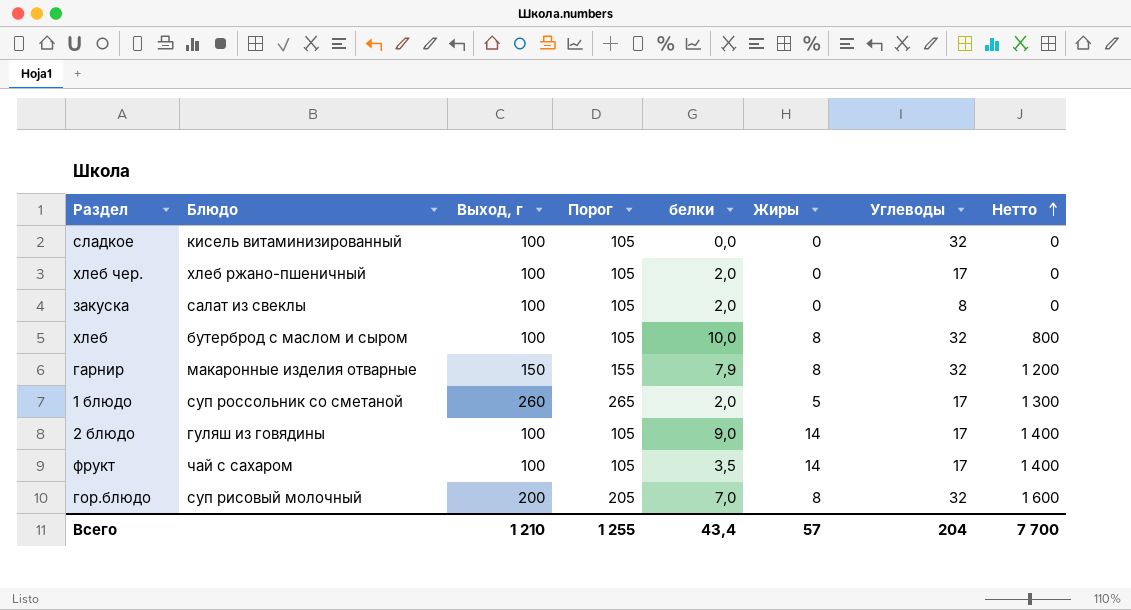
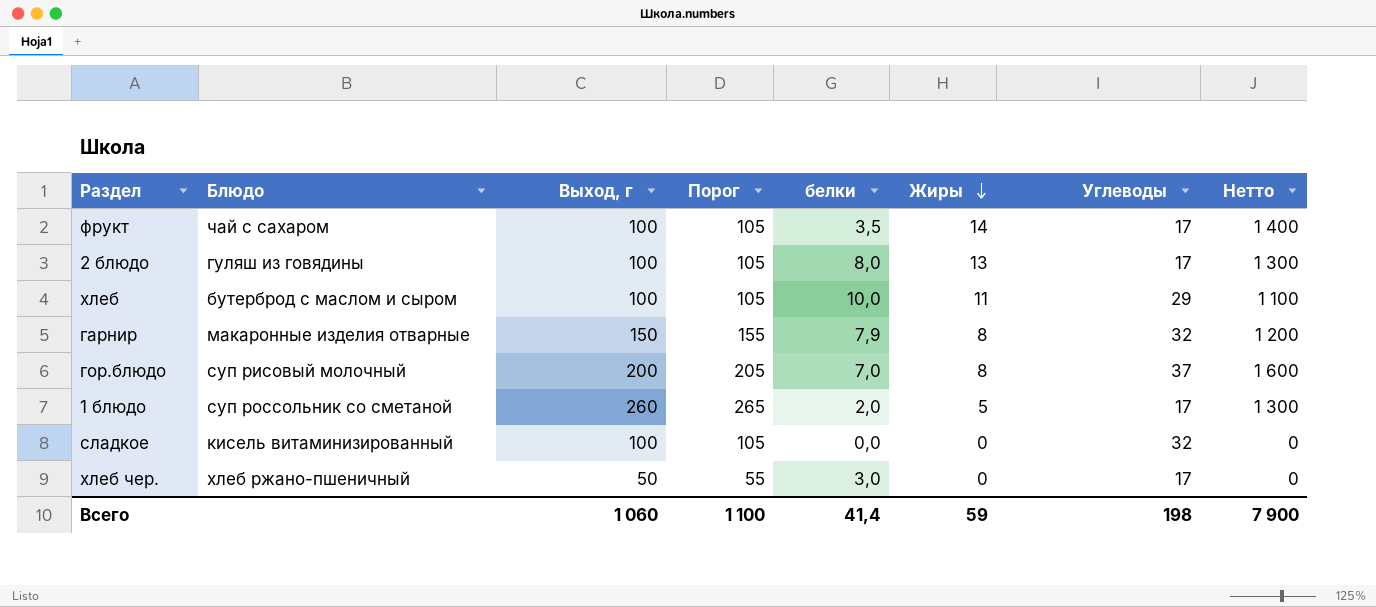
row order: Нетто ascending -> Жиры descending
row закуска: салат из свеклы | 100 | 105 | 2,0 | 0 | 8 | 0 -> none
2 блюдо | белки: 9,0 -> 8,0
2 блюдо | Жиры: 14 -> 13
2 блюдо | Нетто: 1 400 -> 1 300
хлеб | Жиры: 8 -> 11
хлеб | Углеводы: 32 -> 29
хлеб | Нетто: 800 -> 1 100
гор.блюдо | Углеводы: 32 -> 37
хлеб чер. | Выход, г: 100 -> 50
хлеб чер. | Порог: 105 -> 55
хлеб чер. | белки: 2,0 -> 3,0
Всего | Выход, г: 1 210 -> 1 060
Всего | Порог: 1 255 -> 1 100
Всего | белки: 43,4 -> 41,4
Всего | Жиры: 57 -> 59
Всего | Углеводы: 204 -> 198
Всего | Нетто: 7 700 -> 7 900

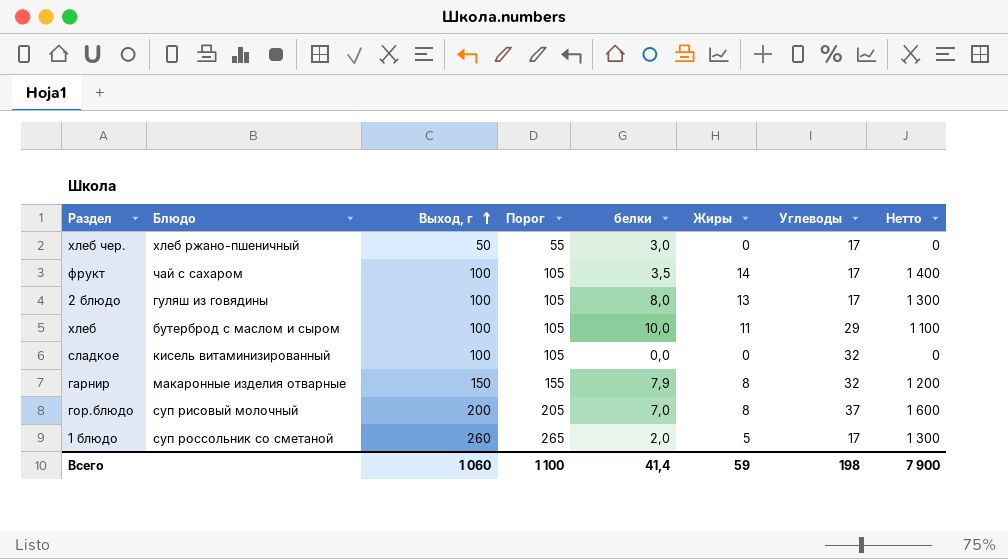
row order: Жиры descending -> Выход, г ascending

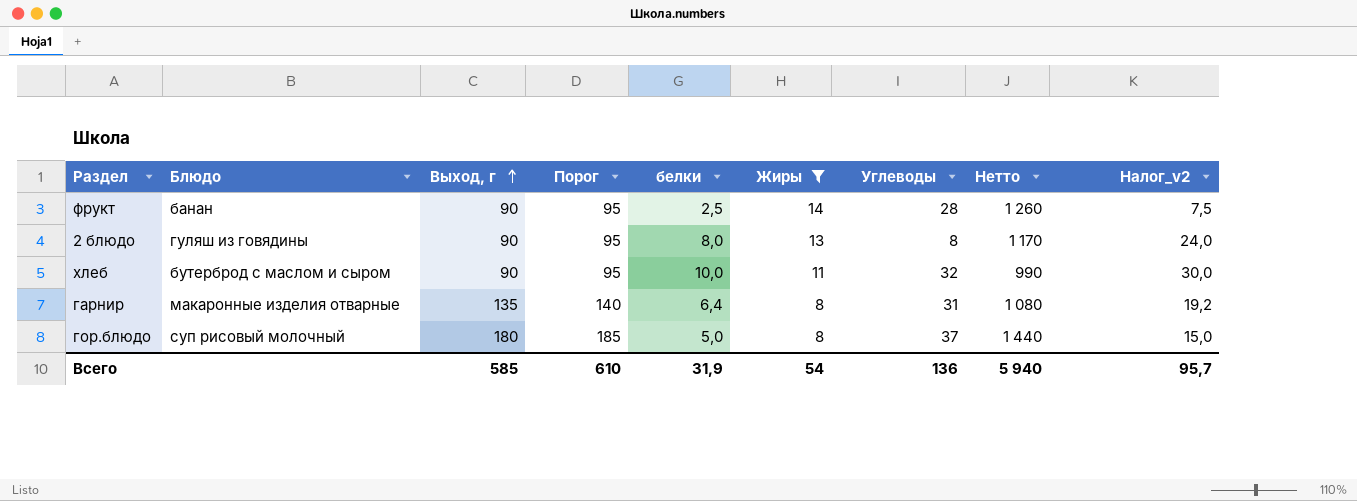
filter: none -> Жиры >= 8
column Налог_v2 | formula: none -> [белки] * 3
фрукт | Блюдо: чай с сахаром -> банан
фрукт | Выход, г: 100 -> 90
фрукт | Порог: 105 -> 95
фрукт | белки: 3,5 -> 2,5
фрукт | Углеводы: 17 -> 28
фрукт | Нетто: 1 400 -> 1 260
2 блюдо | Выход, г: 100 -> 90
2 блюдо | Порог: 105 -> 95
2 блюдо | Углеводы: 17 -> 8
2 блюдо | Нетто: 1 300 -> 1 170
хлеб | Выход, г: 100 -> 90
хлеб | Порог: 105 -> 95
хлеб | Углеводы: 29 -> 32
хлеб | Нетто: 1 100 -> 990
гарнир | Выход, г: 150 -> 135
гарнир | Порог: 155 -> 140
гарнир | белки: 7,9 -> 6,4
гарнир | Углеводы: 32 -> 31
гарнир | Нетто: 1 200 -> 1 080
гор.блюдо | Выход, г: 200 -> 180
гор.блюдо | Порог: 205 -> 185
гор.блюдо | белки: 7,0 -> 5,0
гор.блюдо | Нетто: 1 600 -> 1 440
Всего | Выход, г: 1 060 -> 585
Всего | Порог: 1 100 -> 610
Всего | белки: 41,4 -> 31,9
Всего | Жиры: 59 -> 54
Всего | Углеводы: 198 -> 136
Всего | Нетто: 7 900 -> 5 940

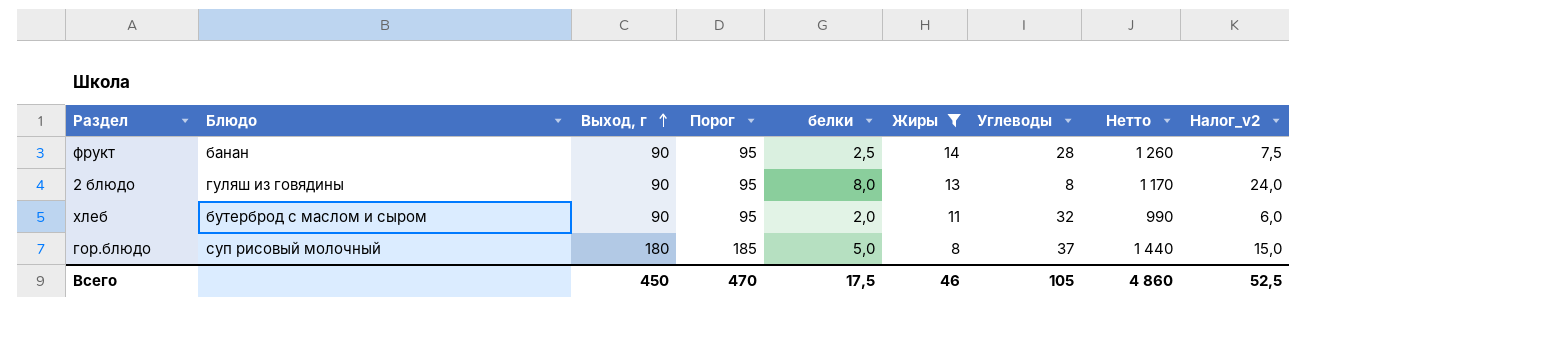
row гарнир: макаронные изделия отварные | 135 | 140 | 6,4 | 8 | 31 | 1 080 | 19,2 -> none
хлеб | белки: 10,0 -> 2,0
хлеб | Налог_v2: 30,0 -> 6,0
Всего | Выход, г: 585 -> 450
Всего | Порог: 610 -> 470
Всего | белки: 31,9 -> 17,5
Всего | Жиры: 54 -> 46
Всего | Углеводы: 136 -> 105
Всего | Нетто: 5 940 -> 4 860
Всего | Налог_v2: 95,7 -> 52,5

